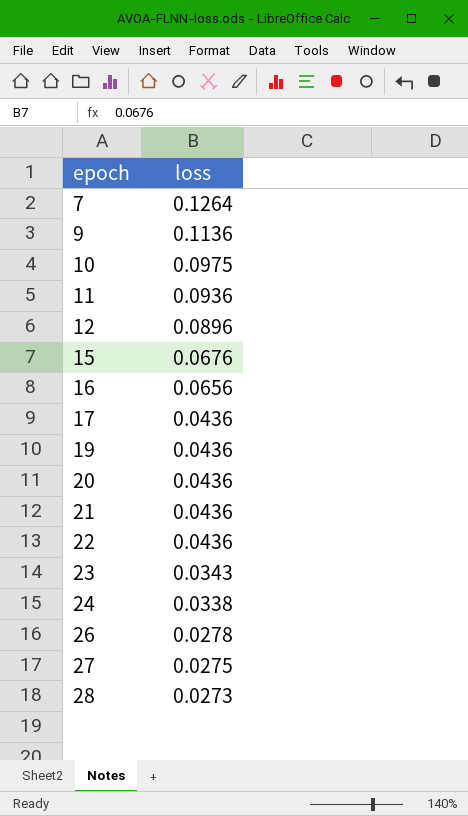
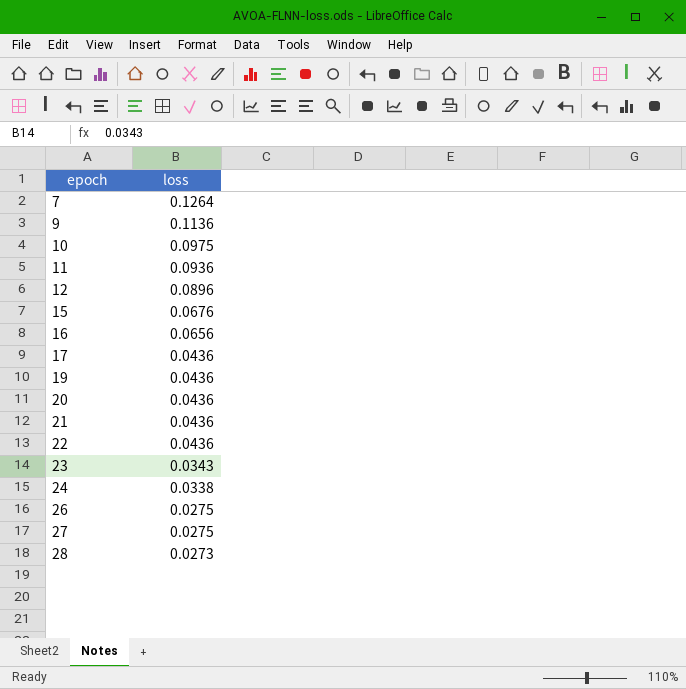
26 | loss: 0.0278 -> 0.0275

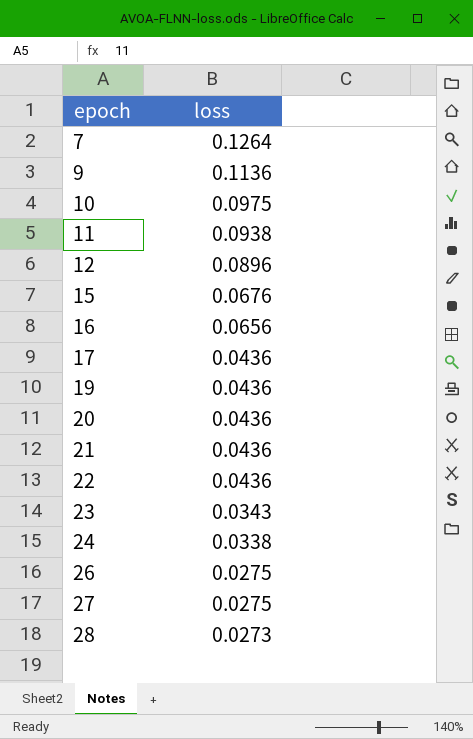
11 | loss: 0.0936 -> 0.0938

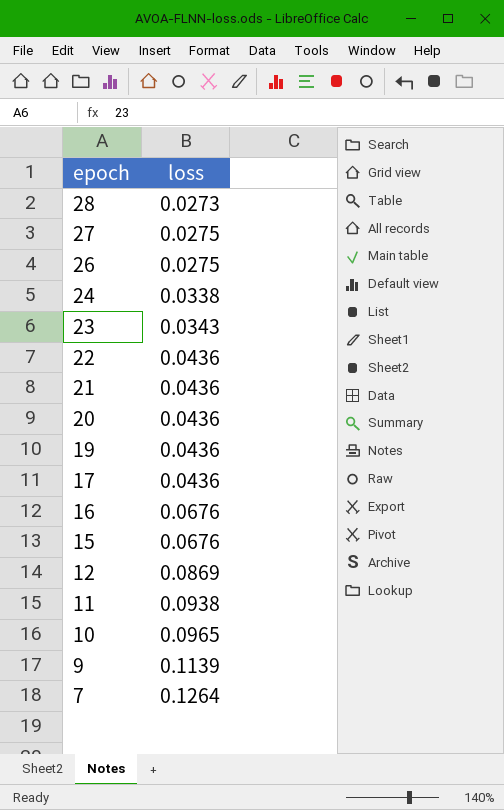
row order: epoch ascending -> epoch descending
16 | loss: 0.0656 -> 0.0676
12 | loss: 0.0896 -> 0.0869
10 | loss: 0.0975 -> 0.0965
9 | loss: 0.1136 -> 0.1139

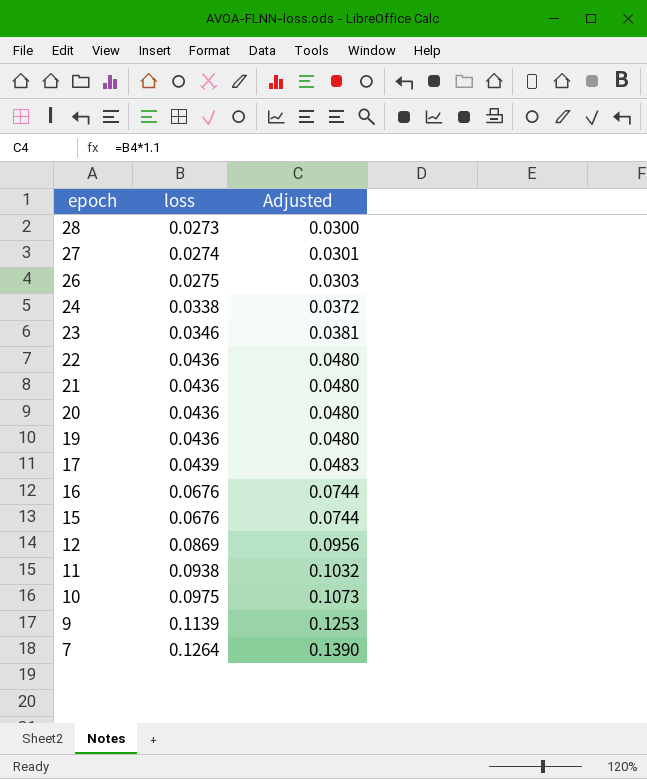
column Adjusted | formula: none -> [loss] * 1.1
27 | loss: 0.0275 -> 0.0274
23 | loss: 0.0343 -> 0.0346
17 | loss: 0.0436 -> 0.0439
10 | loss: 0.0965 -> 0.0975

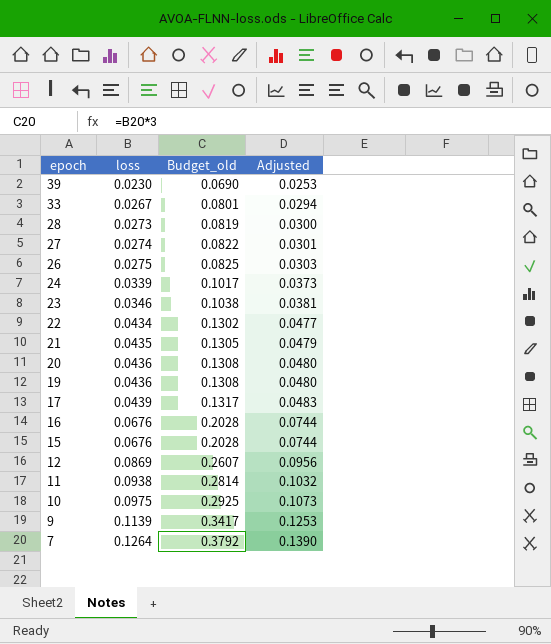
column Budget_old | formula: none -> [loss] * 3
row 39: none -> 0.0230 | 0.0690 | 0.0253
row 33: none -> 0.0267 | 0.0801 | 0.0294
24 | loss: 0.0338 -> 0.0339
24 | Adjusted: 0.0372 -> 0.0373
22 | loss: 0.0436 -> 0.0434
22 | Adjusted: 0.0480 -> 0.0477
21 | loss: 0.0436 -> 0.0435
21 | Adjusted: 0.0480 -> 0.0479

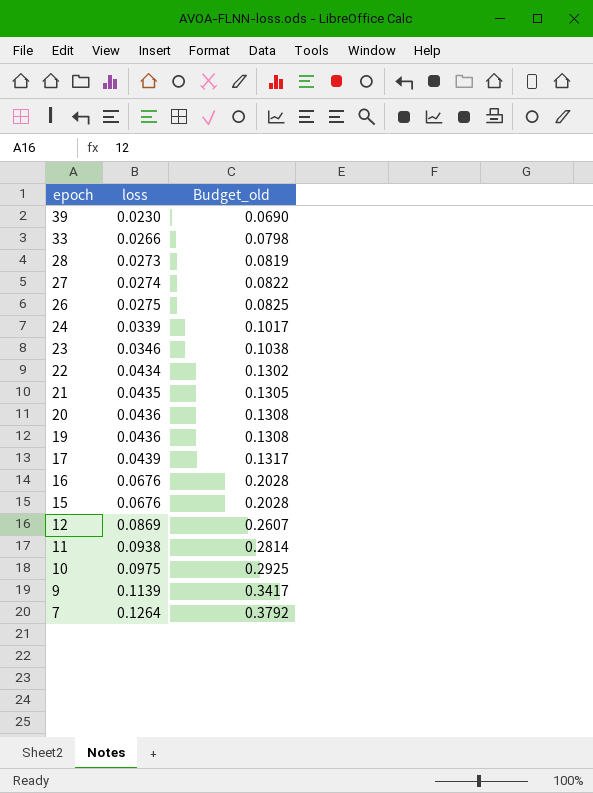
column Adjusted | formula: [loss] * 1.1 -> none
33 | loss: 0.0267 -> 0.0266
33 | Budget_old: 0.0801 -> 0.0798

